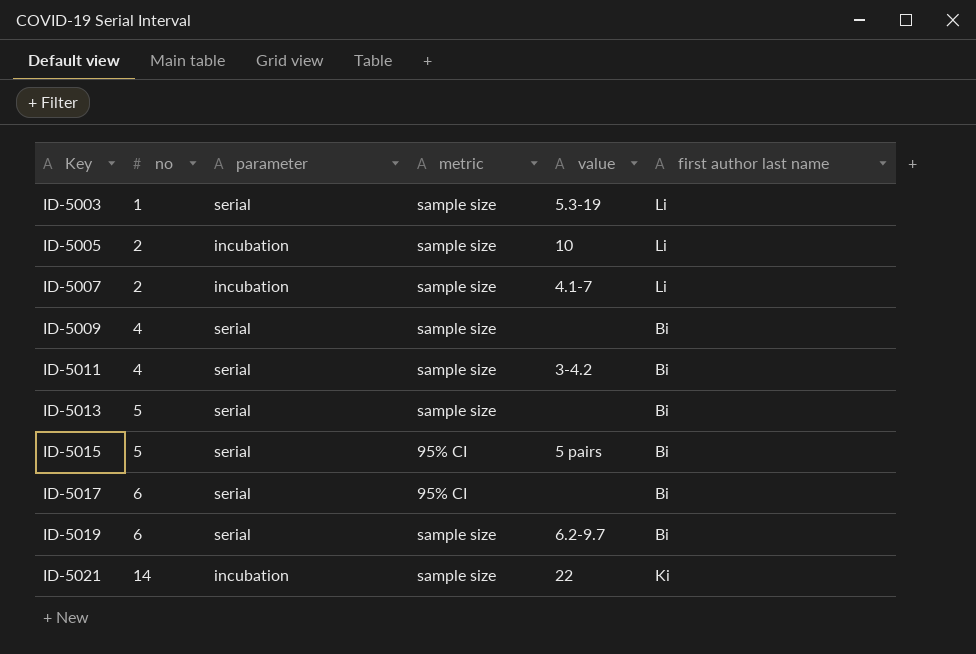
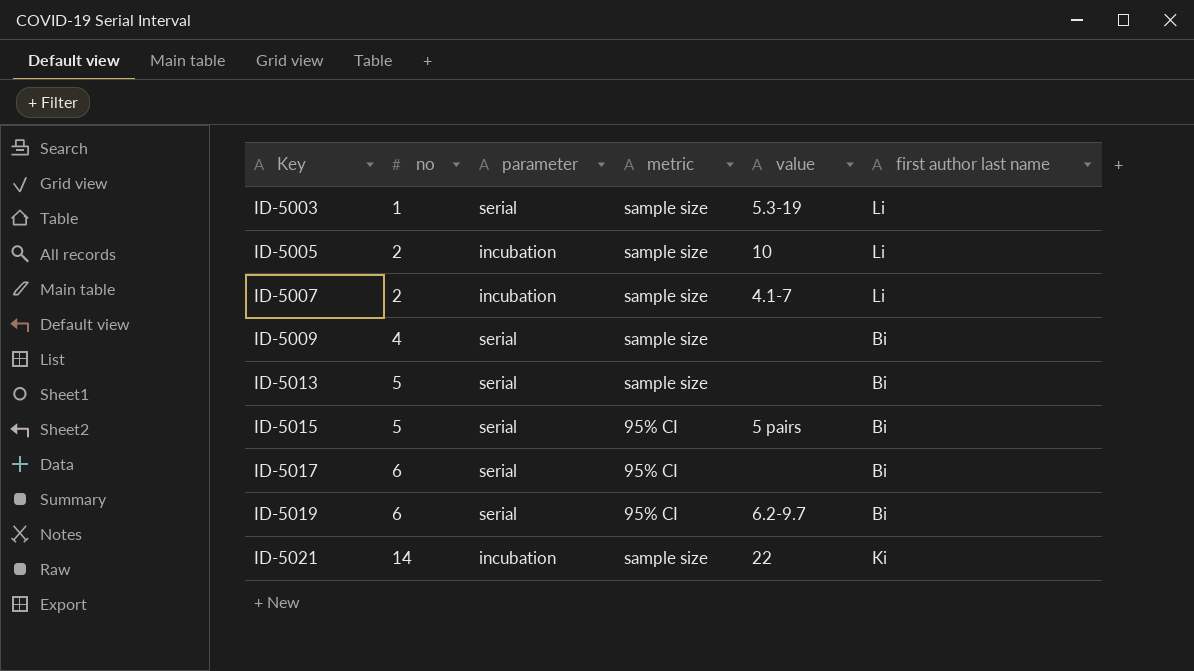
row ID-5011: 4 | serial | sample size | 3-4.2 | Bi -> none
ID-5019 | metric: sample size -> 95% CI

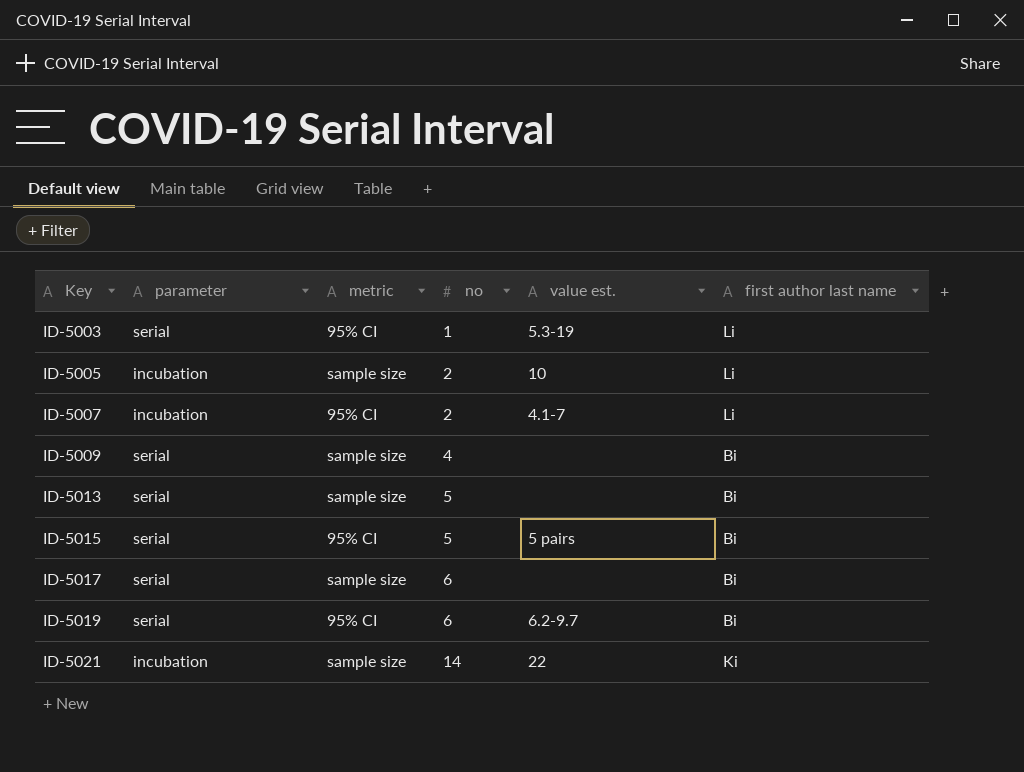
column no | position: 2 -> 4
column name: value -> value est.
ID-5003 | metric: sample size -> 95% CI
ID-5007 | metric: sample size -> 95% CI
ID-5017 | metric: 95% CI -> sample size

